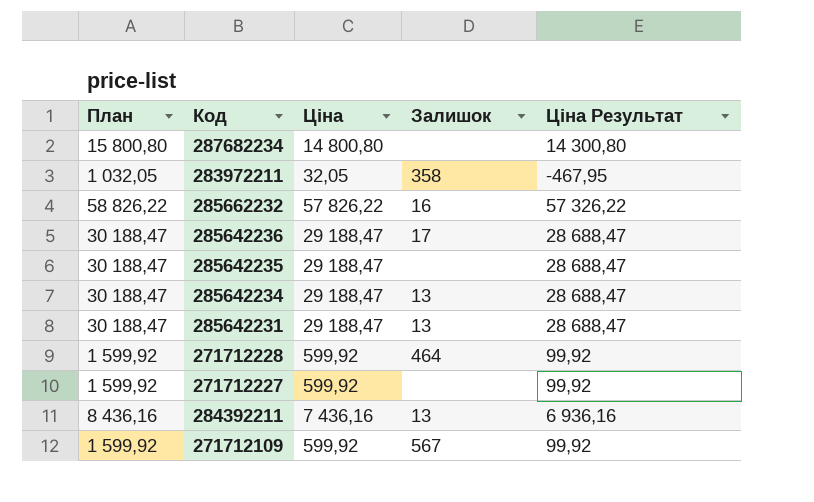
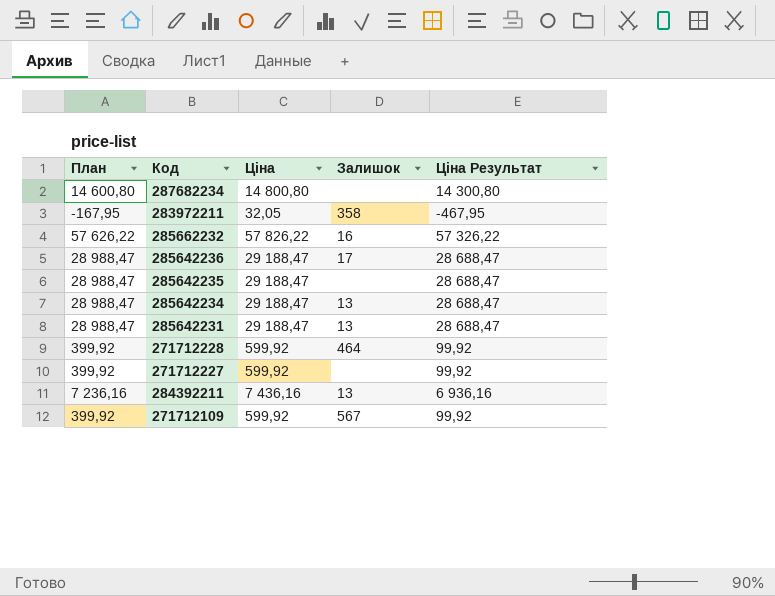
column План | formula: [Ціна] + 1000 -> [Ціна] - 200

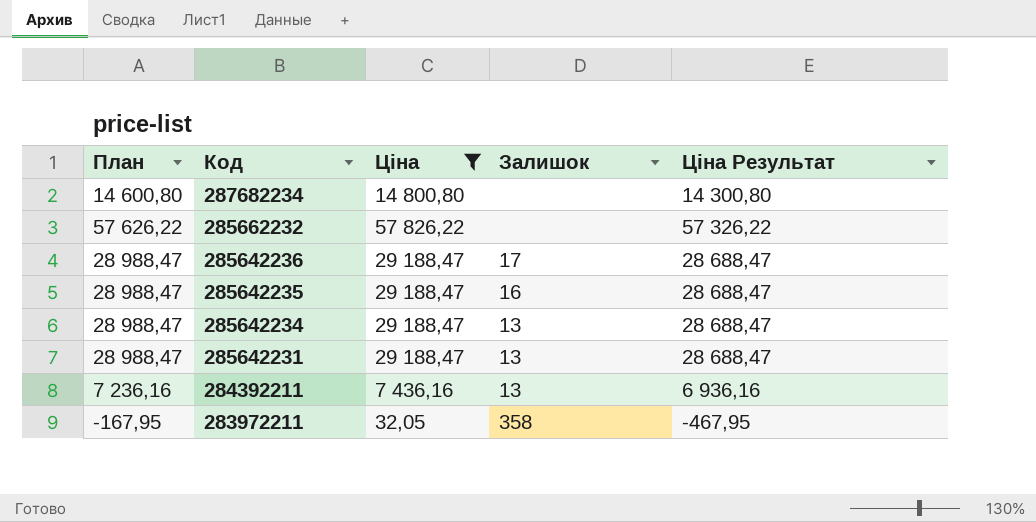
filter: none -> Ціна != 599,92
row order: none -> Код descending
285662232 | Залишок: 16 -> none
285642235 | Залишок: none -> 16

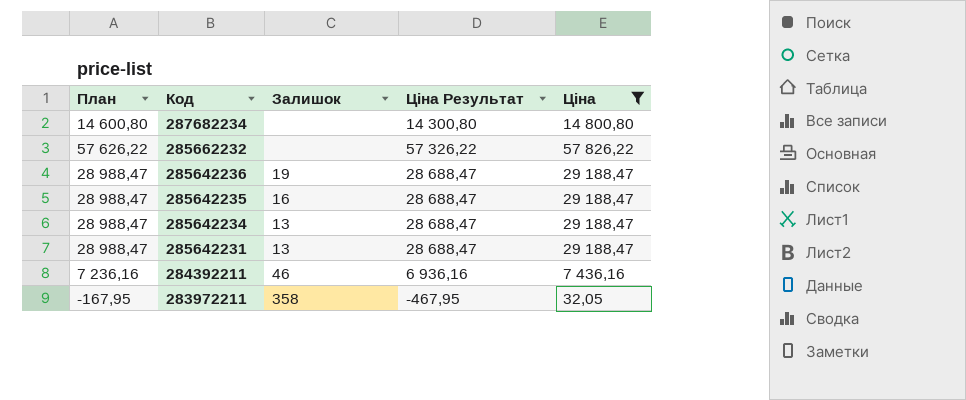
column Ціна | position: 3 -> 5
285642236 | Залишок: 17 -> 19
284392211 | Залишок: 13 -> 46

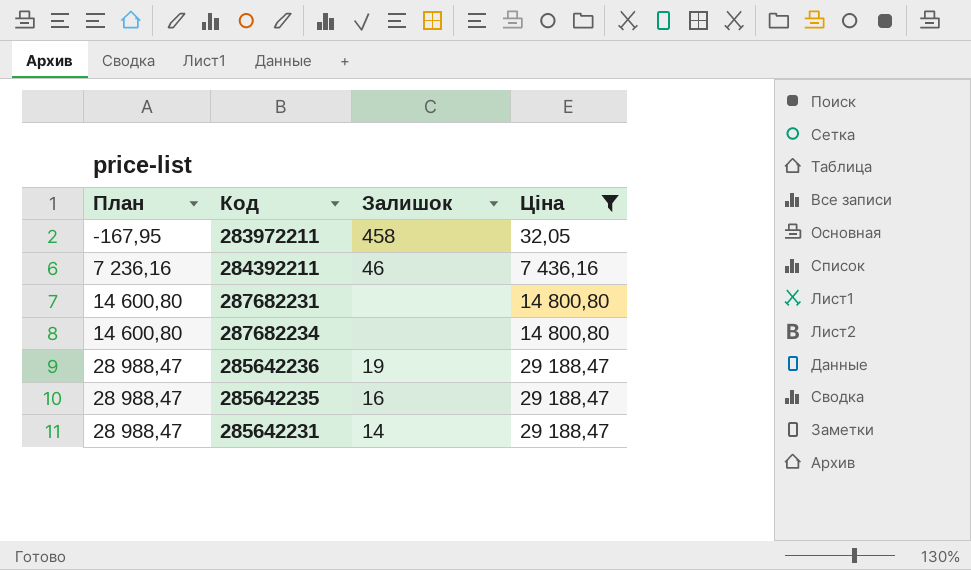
row order: Код descending -> План ascending
column Ціна Результат | formula: [Ціна] - 500 -> none
row 285662232: 57 626,22 | none | 57 326,22 | 57 826,22 -> none
row 285642234: 28 988,47 | 13 | 28 688,47 | 29 188,47 -> none
283972211 | Залишок: 358 -> 458
row 287682231: none -> 14 600,80 | none | 14 800,80
285642231 | Залишок: 13 -> 14

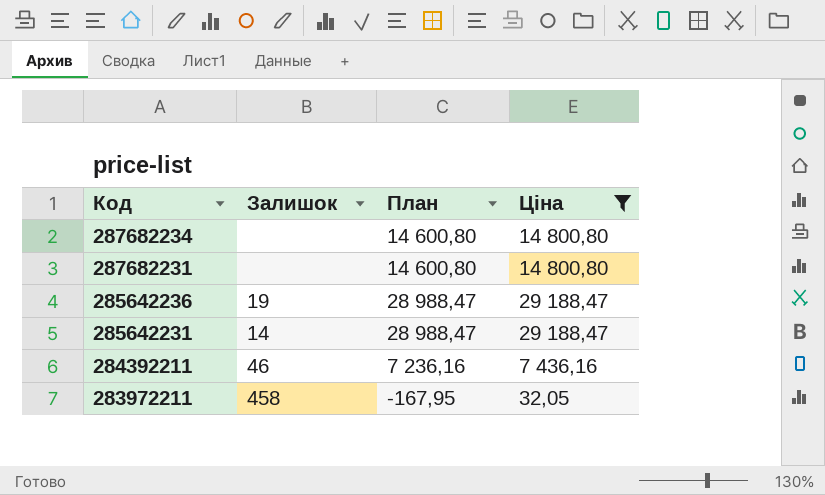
row order: План ascending -> Код descending
column План | position: 1 -> 3
row 285642235: 28 988,47 | 16 | 29 188,47 -> none

